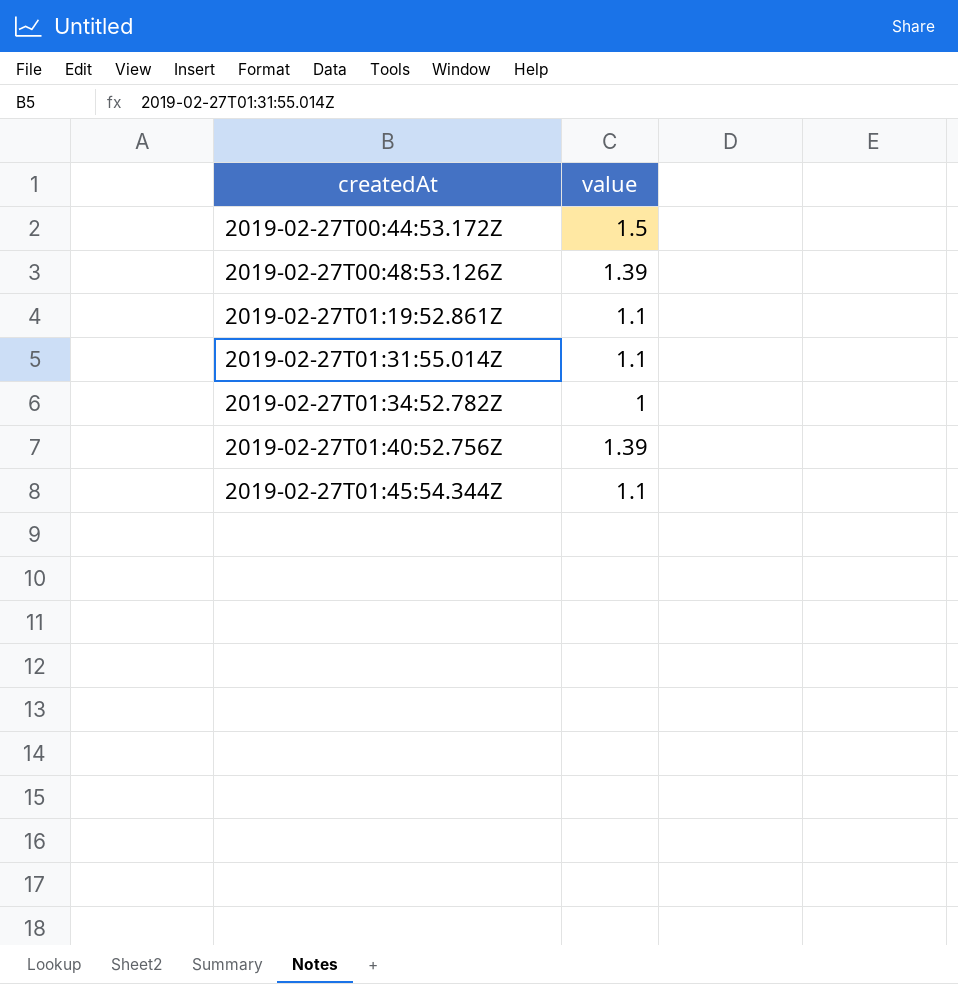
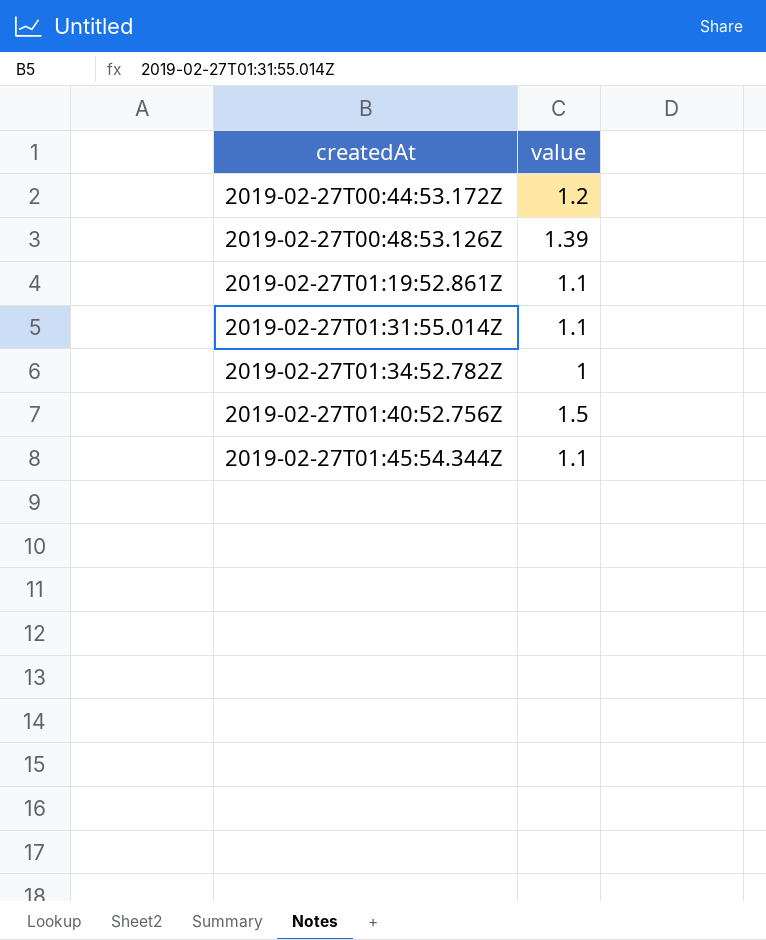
2019-02-27T00:44:53.172Z | value: 1.5 -> 1.2
2019-02-27T01:40:52.756Z | value: 1.39 -> 1.5

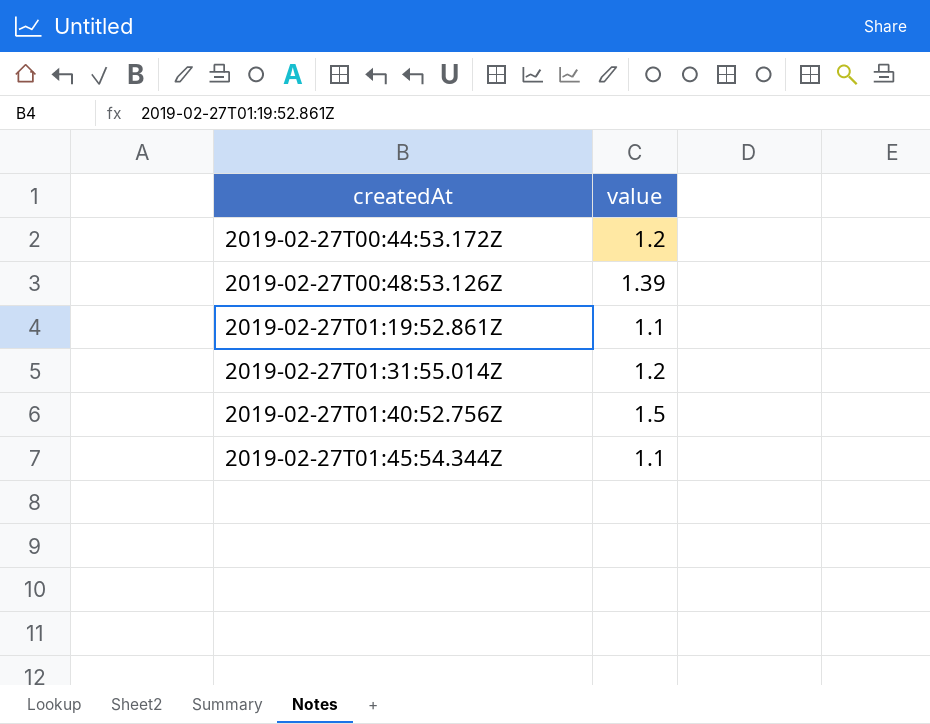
row 2019-02-27T01:34:52.782Z: 1 -> none
2019-02-27T01:31:55.014Z | value: 1.1 -> 1.2

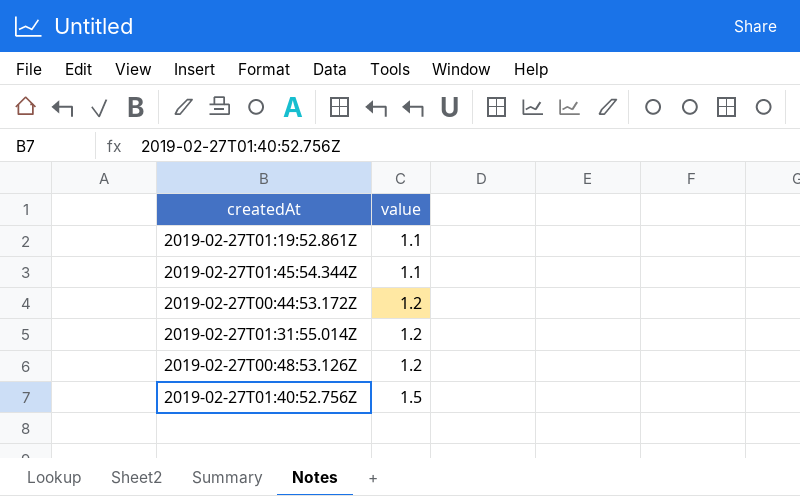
row order: createdAt ascending -> value ascending
2019-02-27T00:48:53.126Z | value: 1.39 -> 1.2

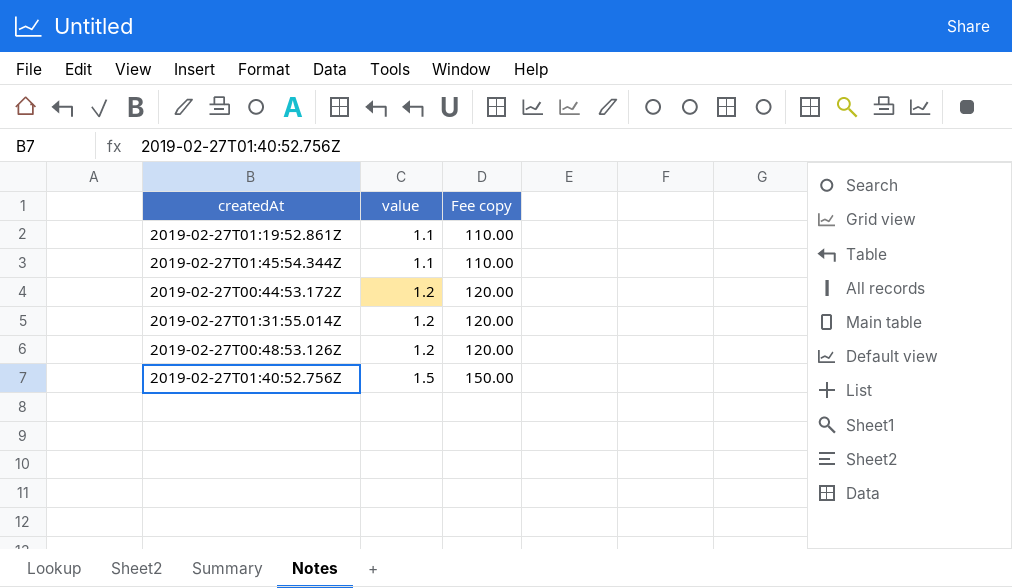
column Fee copy | formula: none -> [value] * 100

